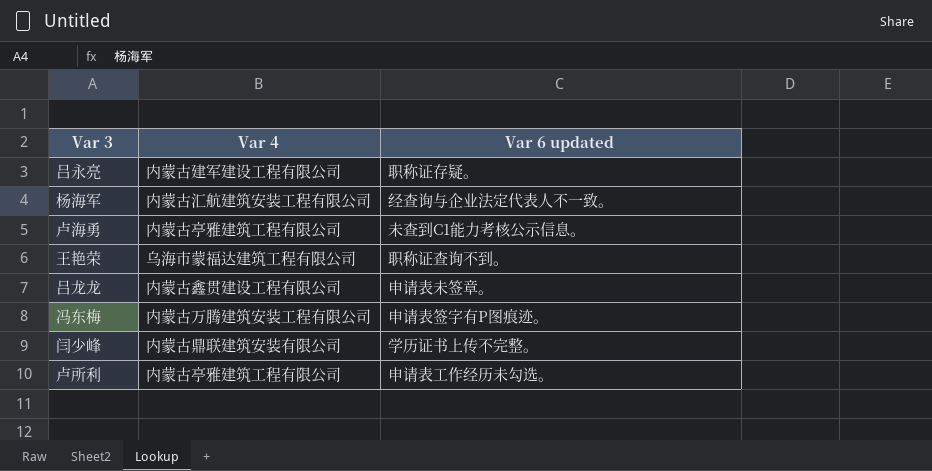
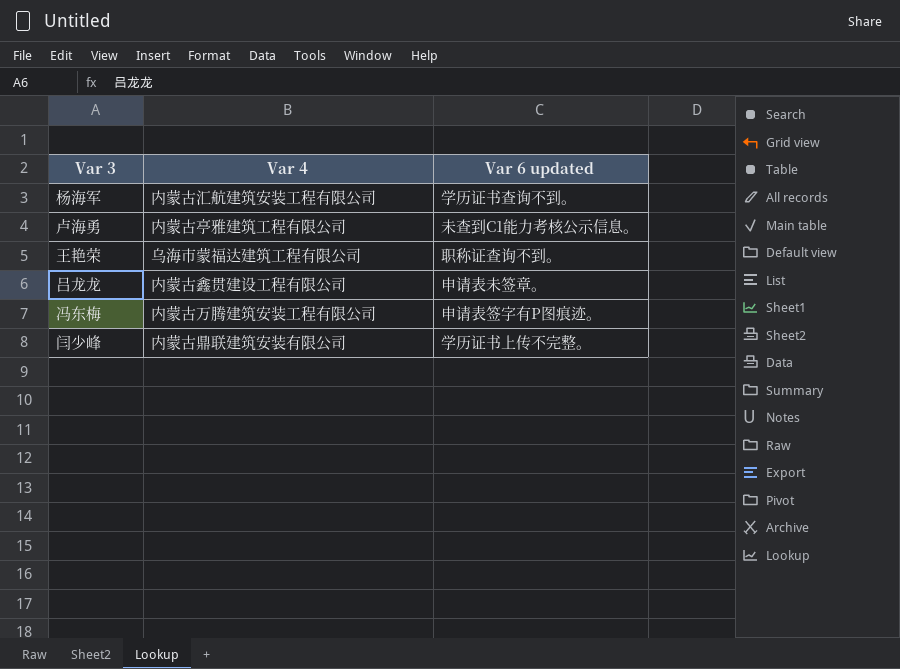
row 吕永亮: 内蒙古建军建设工程有限公司 | 职称证存疑。 -> none
row 卢所利: 内蒙古亭雅建筑工程有限公司 | 申请表工作经历未勾选。 -> none
杨海军 | Var 6 updated: 经查询与企业法定代表人不一致。 -> 学历证书查询不到。

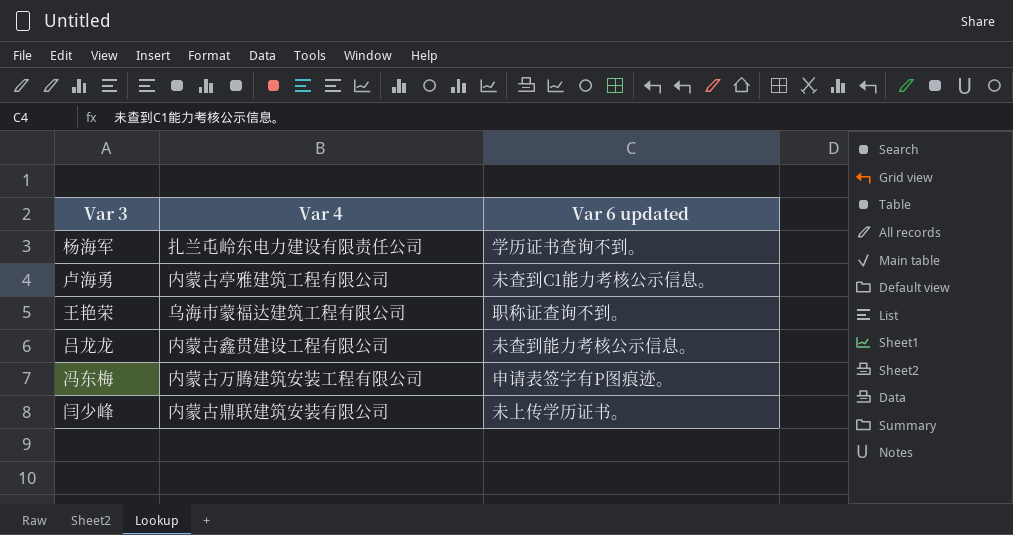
杨海军 | Var 4: 内蒙古汇航建筑安装工程有限公司 -> 扎兰屯岭东电力建设有限责任公司
吕龙龙 | Var 6 updated: 申请表未签章。 -> 未查到能力考核公示信息。
闫少峰 | Var 6 updated: 学历证书上传不完整。 -> 未上传学历证书。

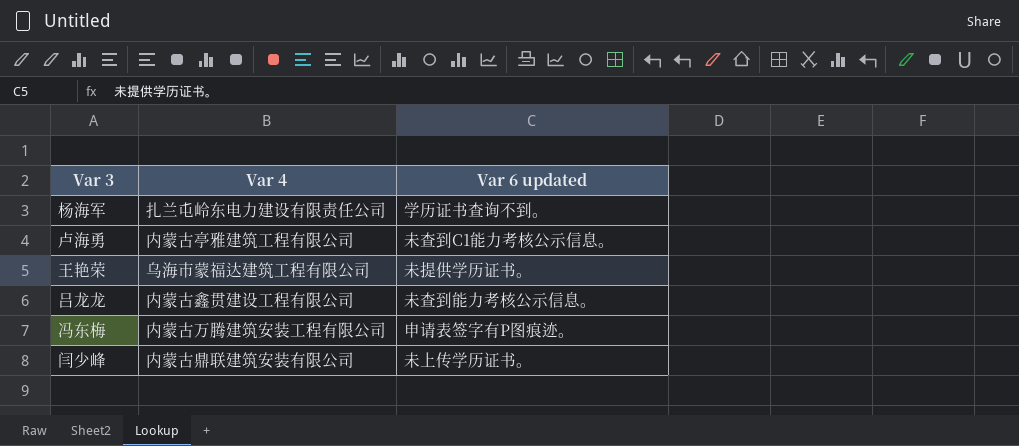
王艳荣 | Var 6 updated: 职称证查询不到。 -> 未提供学历证书。

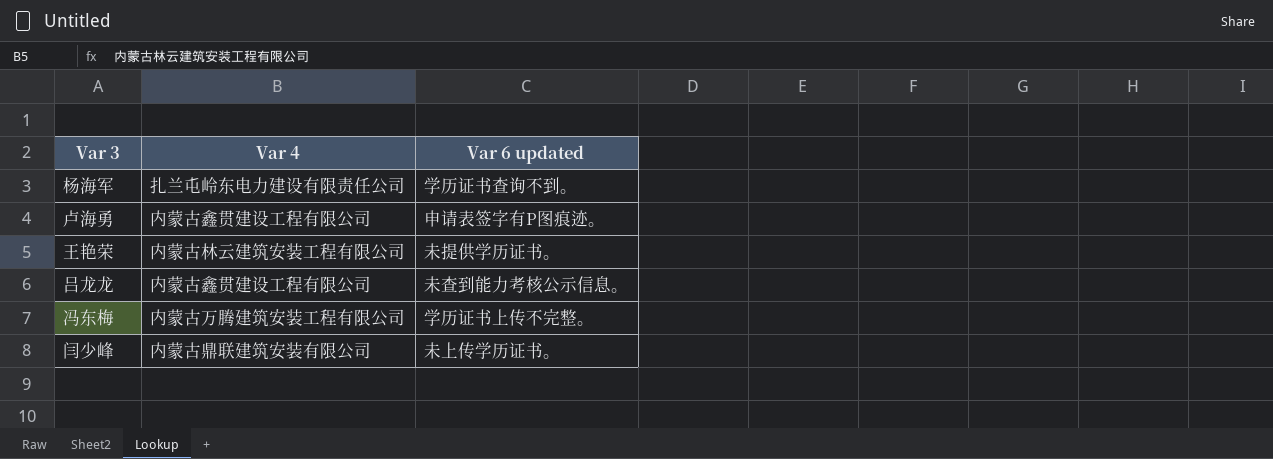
卢海勇 | Var 4: 内蒙古亭雅建筑工程有限公司 -> 内蒙古鑫贯建设工程有限公司
卢海勇 | Var 6 updated: 未查到C1能力考核公示信息。 -> 申请表签字有P图痕迹。
王艳荣 | Var 4: 乌海市蒙福达建筑工程有限公司 -> 内蒙古林云建筑安装工程有限公司
冯东梅 | Var 6 updated: 申请表签字有P图痕迹。 -> 学历证书上传不完整。

